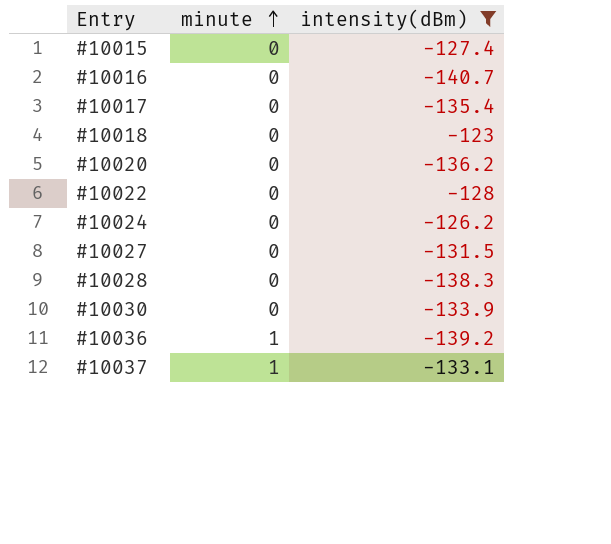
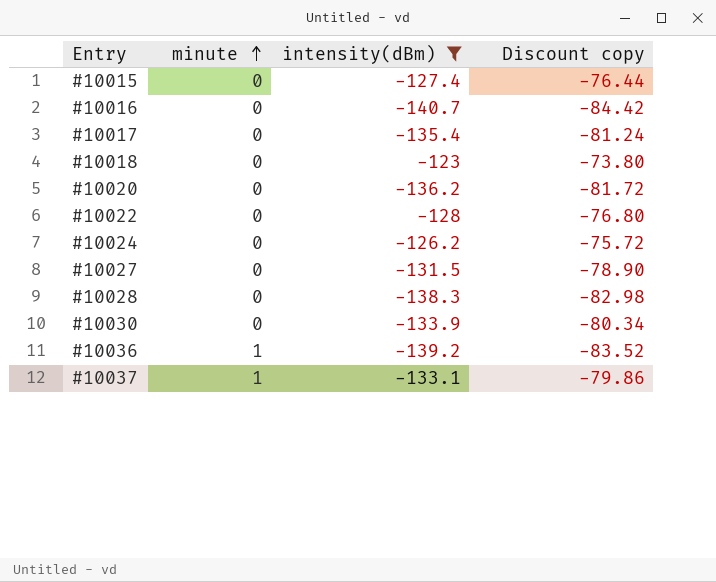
column Discount copy | formula: none -> [intensity(dBm)] * 0.6

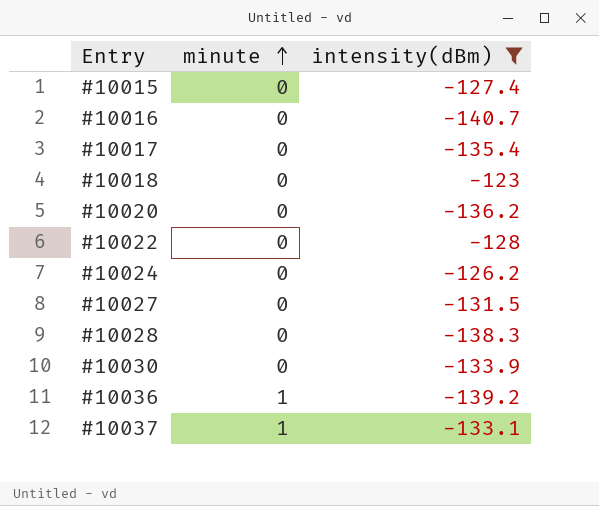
column Discount copy | formula: [intensity(dBm)] * 0.6 -> none

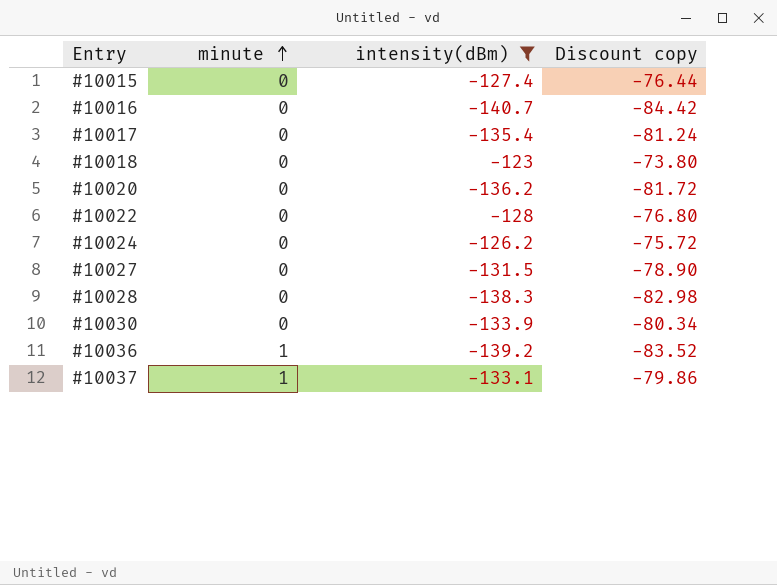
column Discount copy | formula: none -> [intensity(dBm)] * 0.6

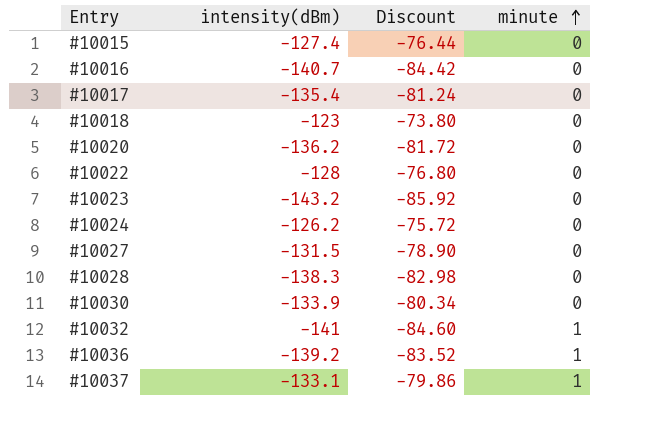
filter: intensity(dBm) >= -140.7 -> none
column name: Discount copy -> Discount
column minute | position: 2 -> 4

